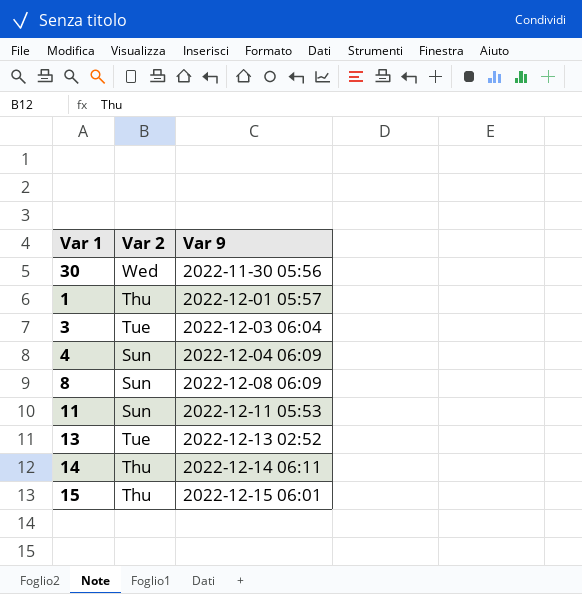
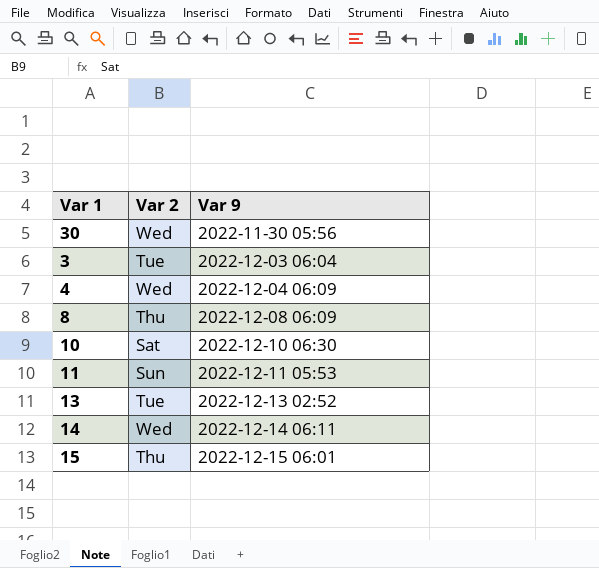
row 1: Thu | 2022-12-01 05:57 -> none
4 | Var 2: Sun -> Wed
8 | Var 2: Sun -> Thu
row 10: none -> Sat | 2022-12-10 06:30
14 | Var 2: Thu -> Wed

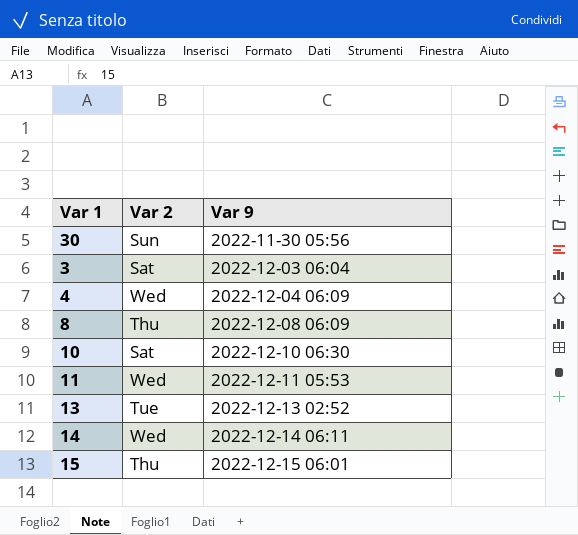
30 | Var 2: Wed -> Sun
3 | Var 2: Tue -> Sat
11 | Var 2: Sun -> Wed

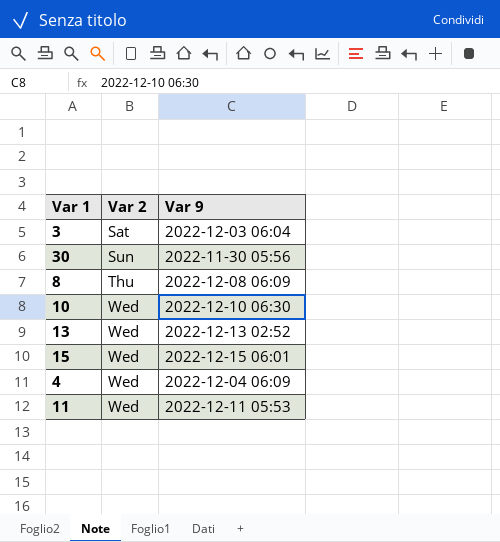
row order: Var 9 ascending -> Var 2 ascending
row 14: Wed | 2022-12-14 06:11 -> none
10 | Var 2: Sat -> Wed
13 | Var 2: Tue -> Wed
15 | Var 2: Thu -> Wed

